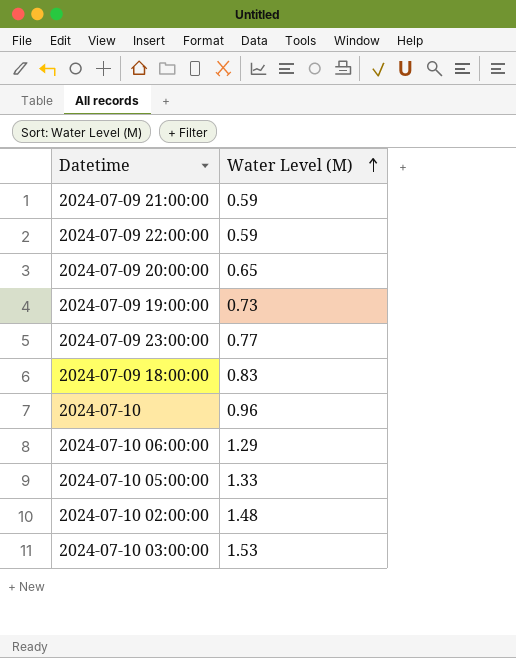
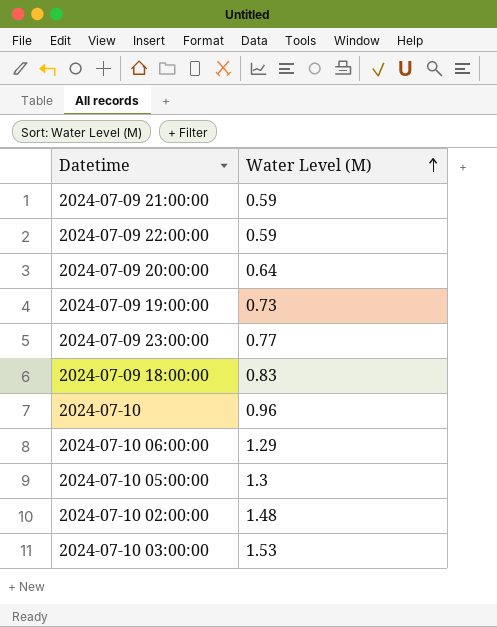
2024-07-09 20:00:00 | Water Level (M): 0.65 -> 0.64
2024-07-10 05:00:00 | Water Level (M): 1.33 -> 1.3

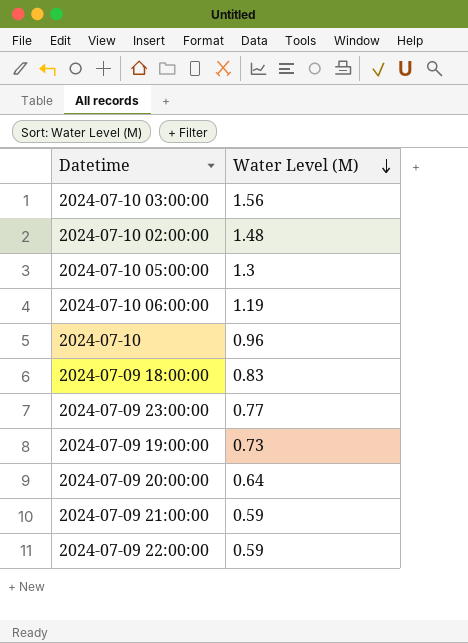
row order: Water Level (M) ascending -> Water Level (M) descending
2024-07-10 03:00:00 | Water Level (M): 1.53 -> 1.56
2024-07-10 06:00:00 | Water Level (M): 1.29 -> 1.19

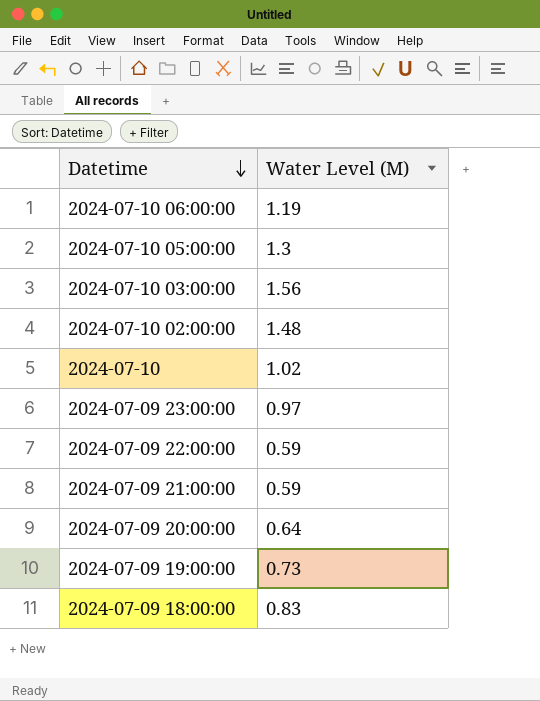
row order: Water Level (M) descending -> Datetime descending
2024-07-10 | Water Level (M): 0.96 -> 1.02
2024-07-09 23:00:00 | Water Level (M): 0.77 -> 0.97

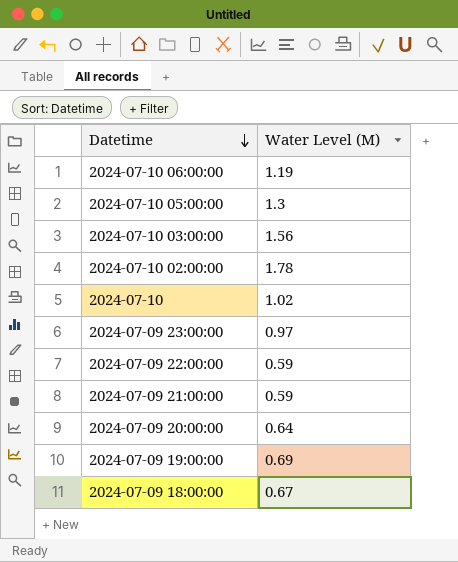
2024-07-10 02:00:00 | Water Level (M): 1.48 -> 1.78
2024-07-09 19:00:00 | Water Level (M): 0.73 -> 0.69
2024-07-09 18:00:00 | Water Level (M): 0.83 -> 0.67

